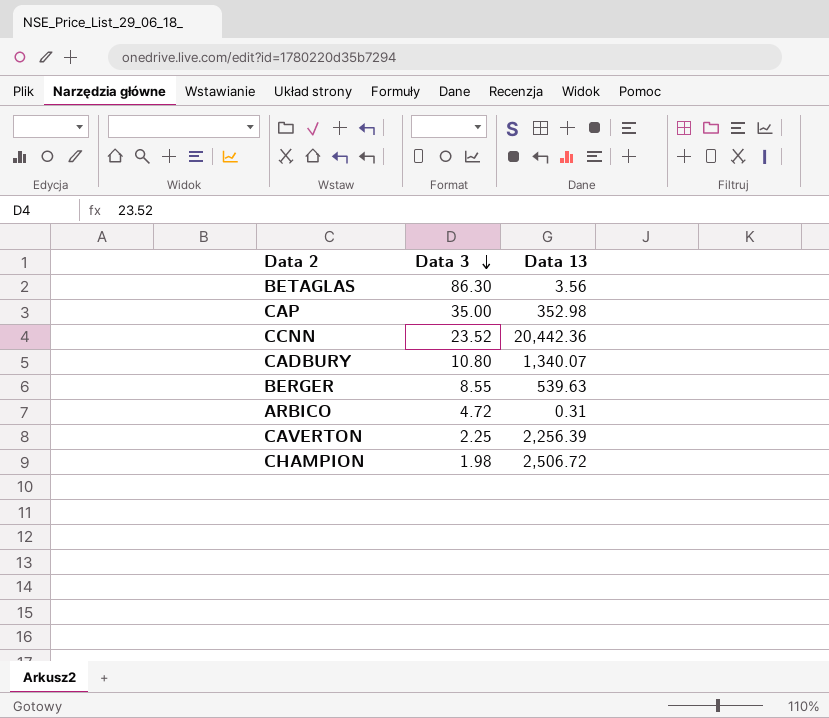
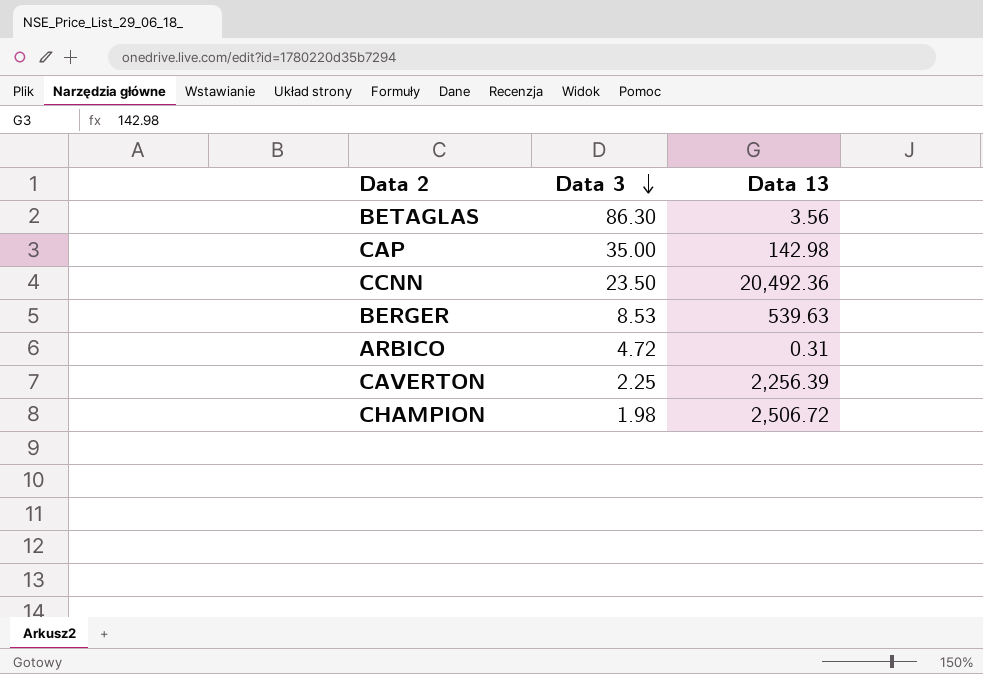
row CADBURY: 10.80 | 1,340.07 -> none
CAP | Data 13: 352.98 -> 142.98
CCNN | Data 3: 23.52 -> 23.50
CCNN | Data 13: 20,442.36 -> 20,492.36
BERGER | Data 3: 8.55 -> 8.53

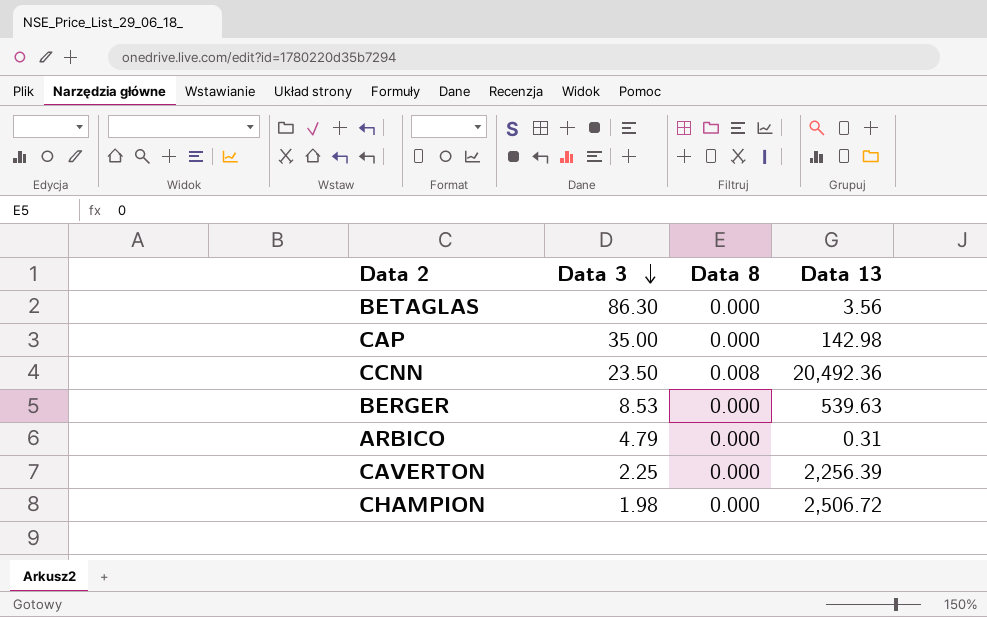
column Data 8 | position: none -> 3
ARBICO | Data 3: 4.72 -> 4.79

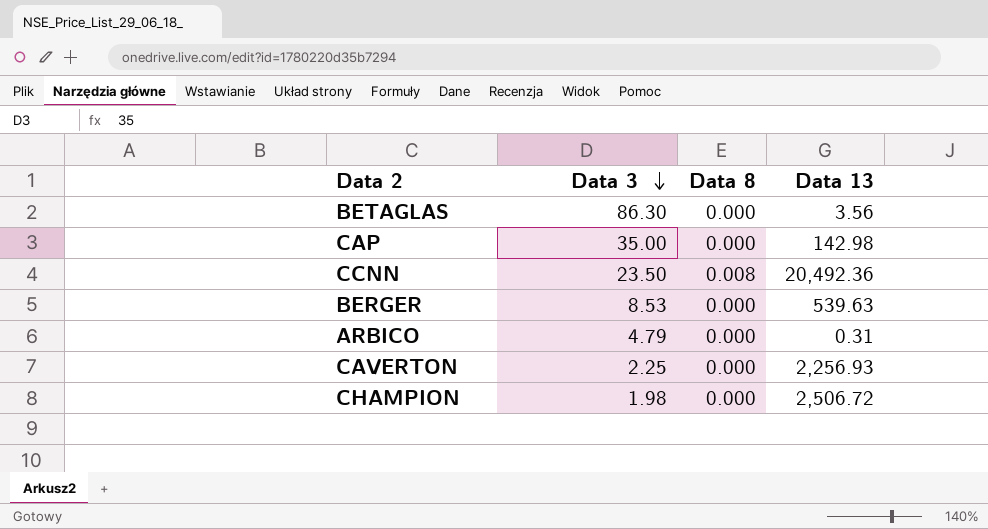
CAVERTON | Data 13: 2,256.39 -> 2,256.93

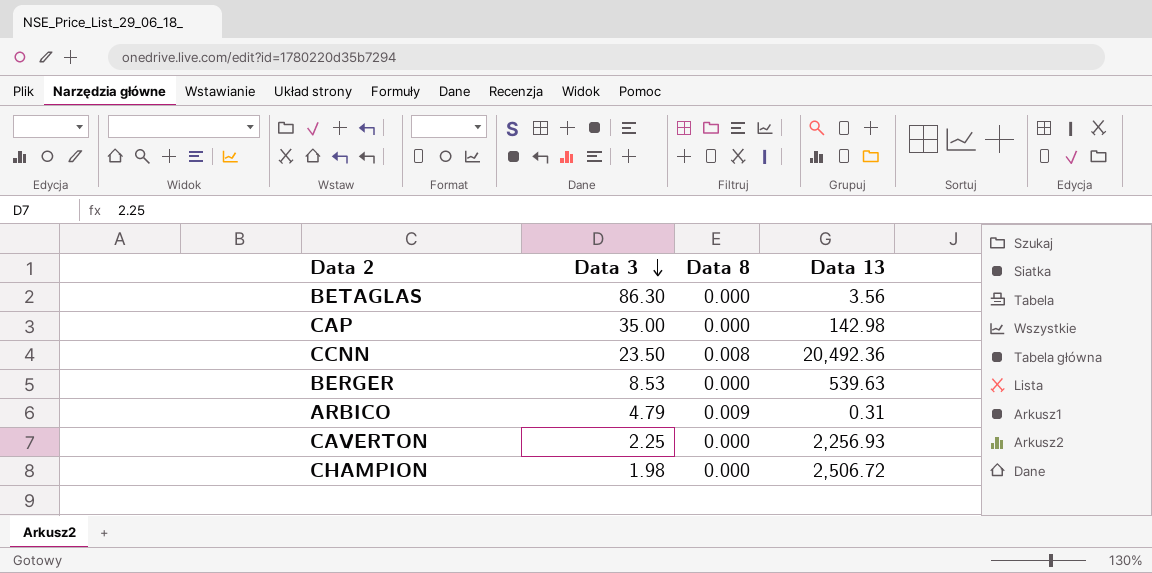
ARBICO | Data 8: 0.000 -> 0.009

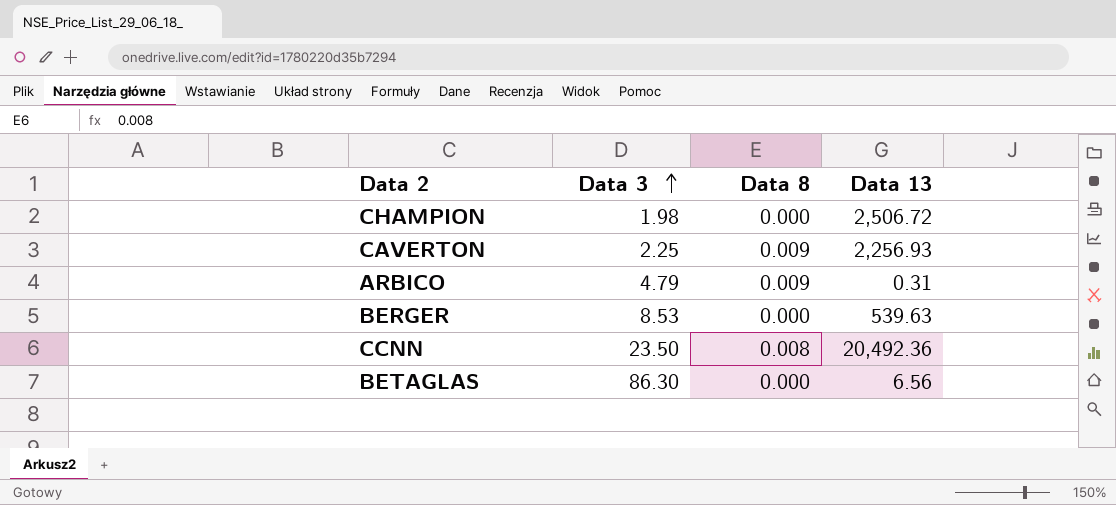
row order: Data 3 descending -> Data 3 ascending
row CAP: 35.00 | 0.000 | 142.98 -> none
CAVERTON | Data 8: 0.000 -> 0.009
BETAGLAS | Data 13: 3.56 -> 6.56

